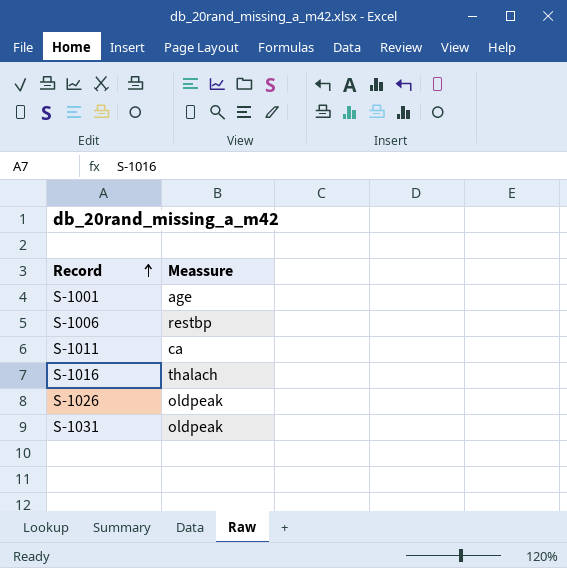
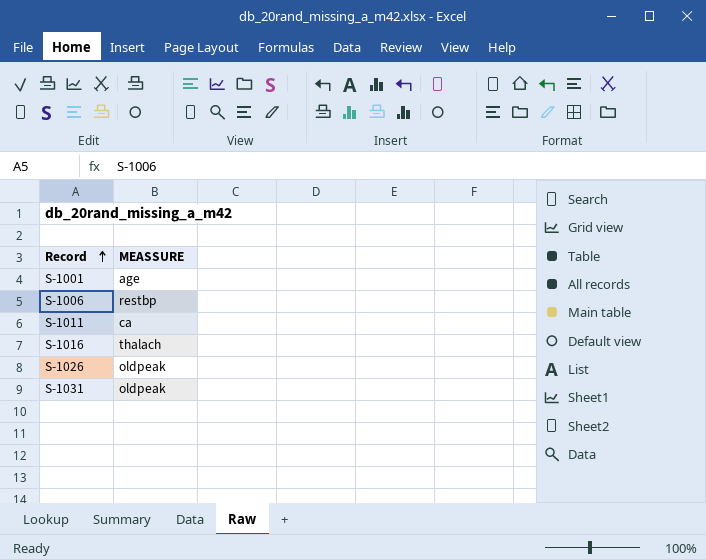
column name: Meassure -> MEASSURE

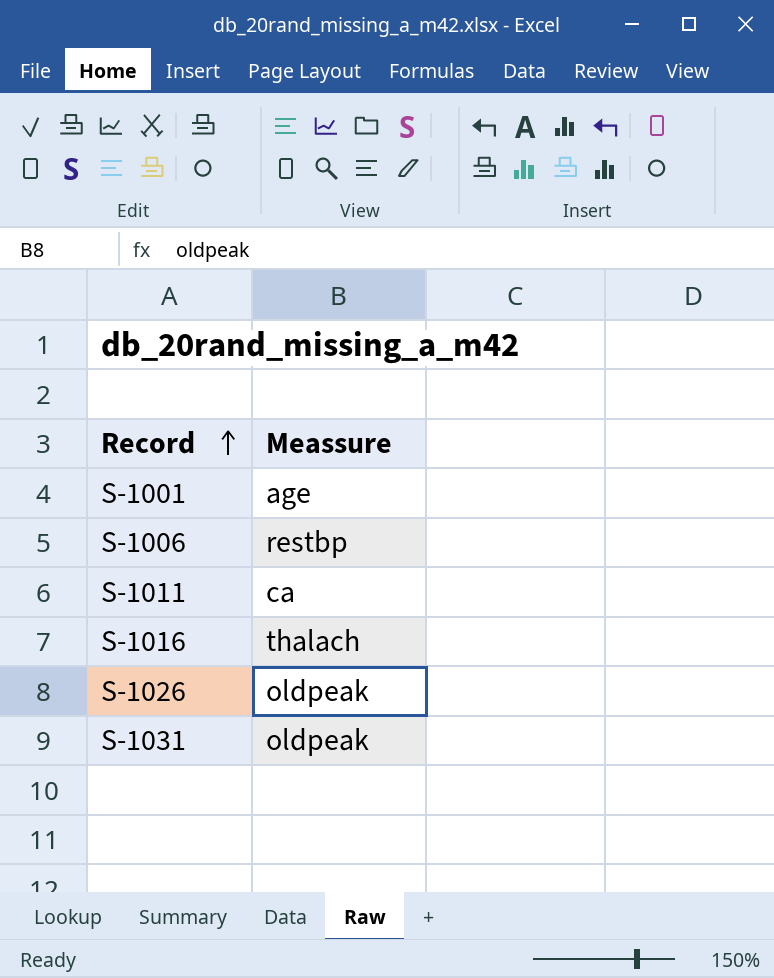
column name: MEASSURE -> Meassure

